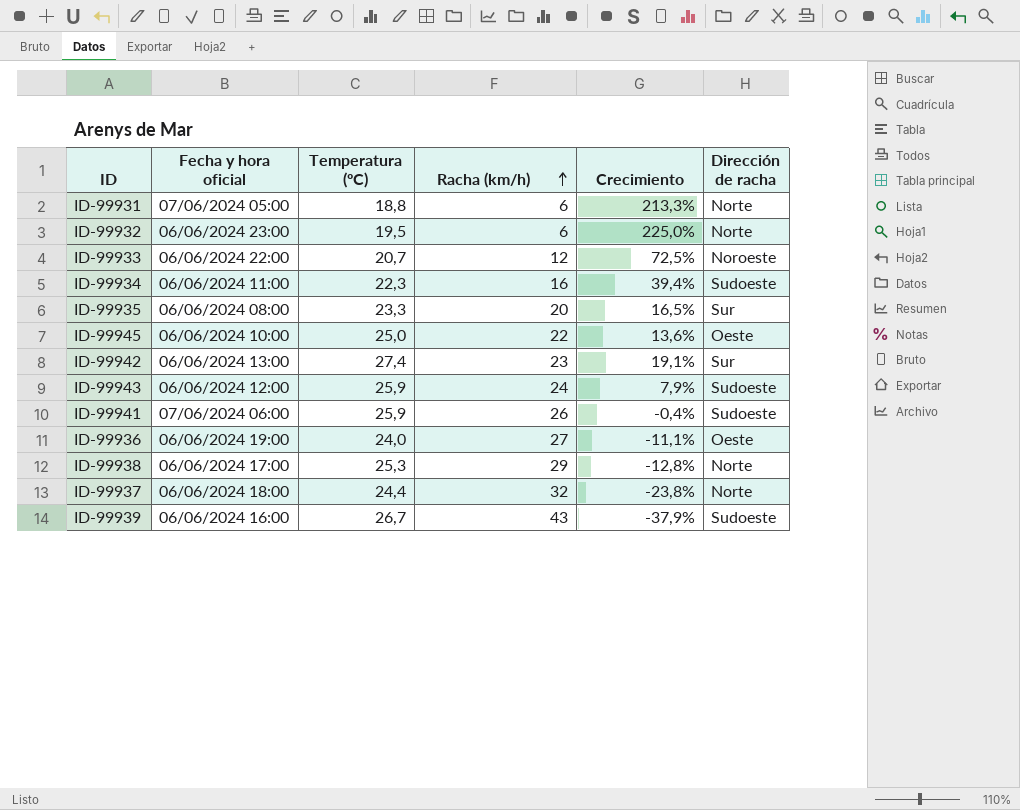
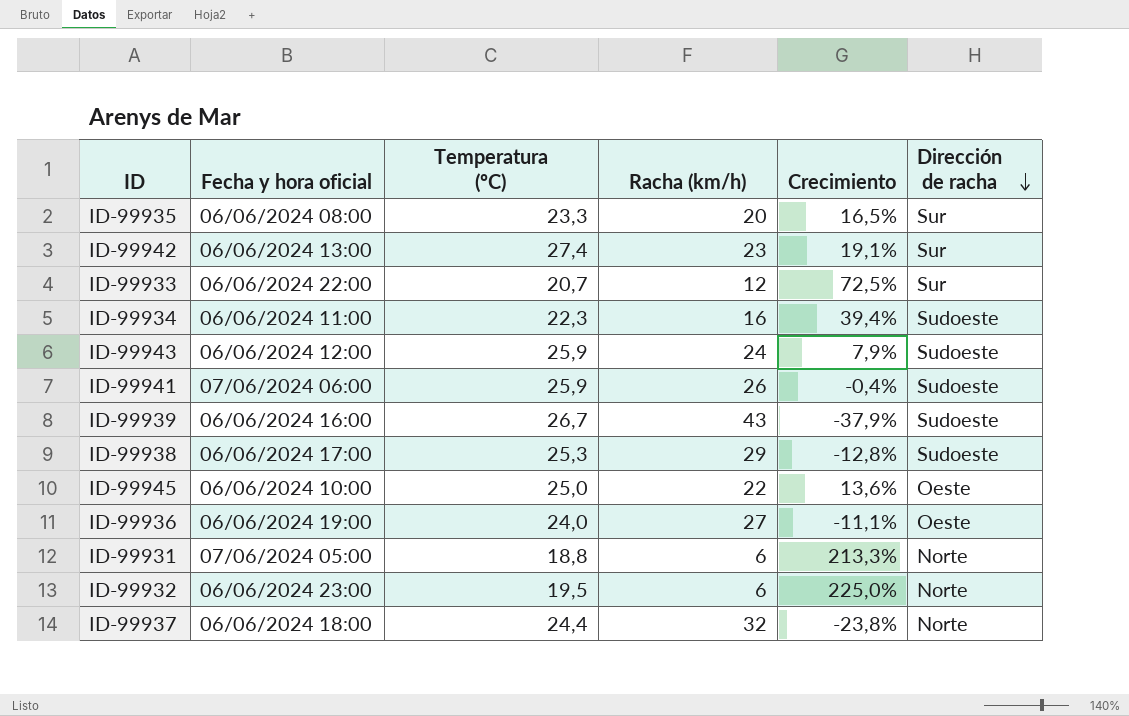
row order: Racha (km/h) ascending -> Dirección de racha descending
ID-99933 | Dirección de racha: Noroeste -> Sur
ID-99938 | Dirección de racha: Norte -> Sudoeste

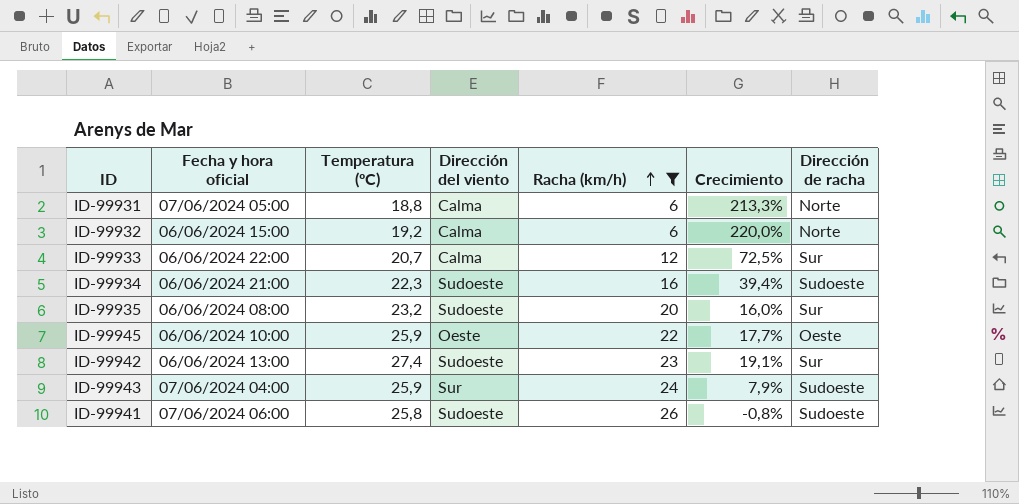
filter: none -> Racha (km/h) <= 26
row order: Dirección de racha descending -> Racha (km/h) ascending
column Dirección del viento | position: none -> 4
ID-99932 | Fecha y hora oficial: 06/06/2024 23:00 -> 06/06/2024 15:00
ID-99932 | Temperatura (ºC): 19,5 -> 19,2
ID-99932 | Crecimiento: 225,0% -> 220,0%
ID-99934 | Fecha y hora oficial: 06/06/2024 11:00 -> 06/06/2024 21:00
ID-99935 | Temperatura (ºC): 23,3 -> 23,2
ID-99935 | Crecimiento: 16,5% -> 16,0%
ID-99945 | Temperatura (ºC): 25,0 -> 25,9
ID-99945 | Crecimiento: 13,6% -> 17,7%
ID-99943 | Fecha y hora oficial: 06/06/2024 12:00 -> 07/06/2024 04:00
ID-99941 | Temperatura (ºC): 25,9 -> 25,8
ID-99941 | Crecimiento: -0,4% -> -0,8%

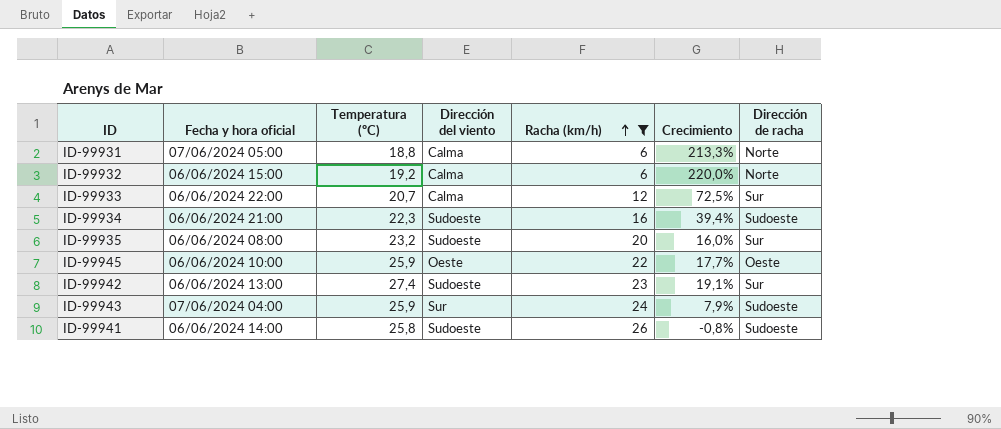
ID-99941 | Fecha y hora oficial: 07/06/2024 06:00 -> 06/06/2024 14:00

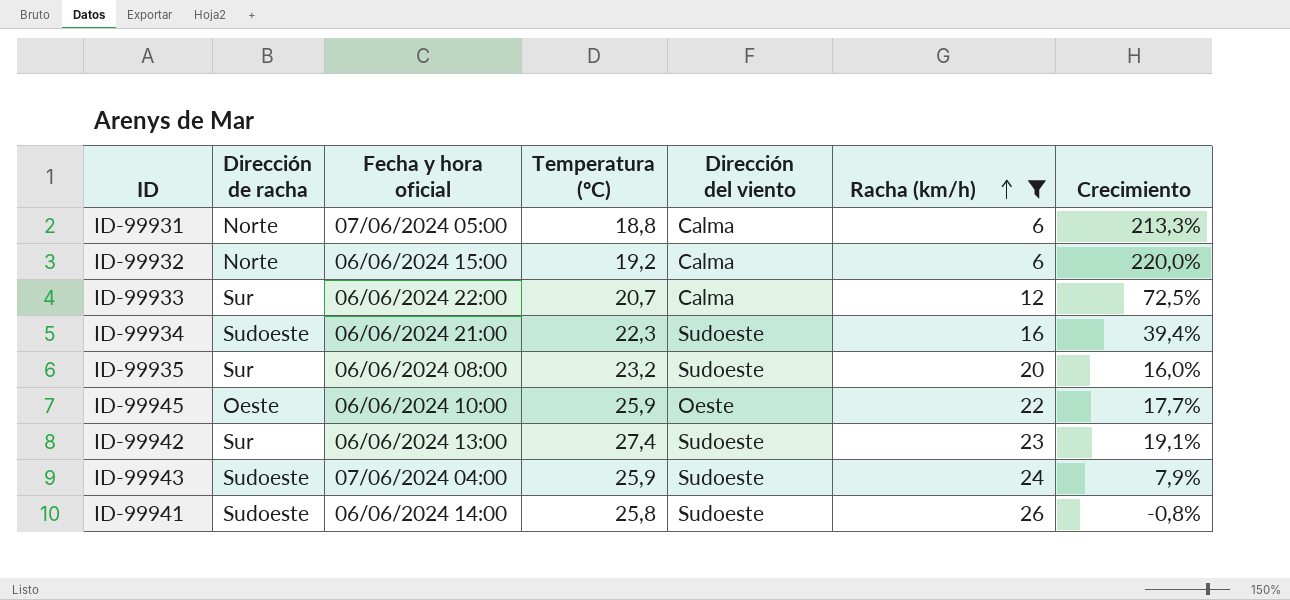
column Dirección de racha | position: 7 -> 2
ID-99943 | Dirección del viento: Sur -> Sudoeste

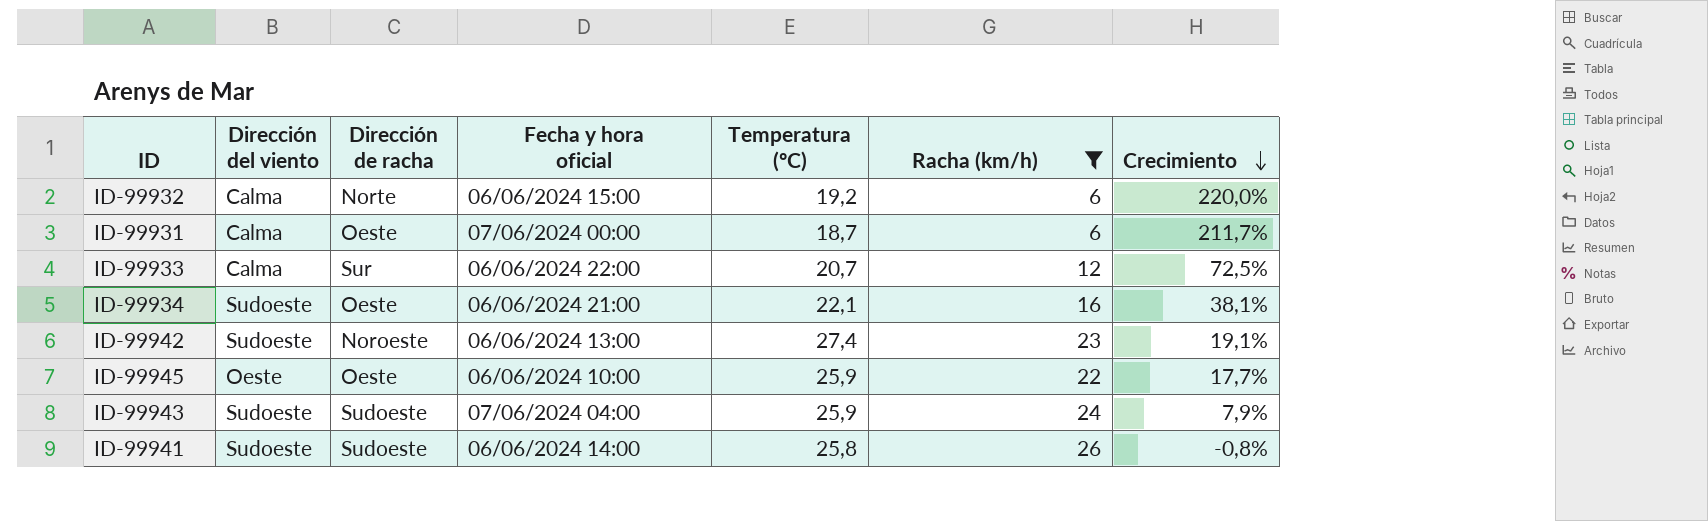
row order: Racha (km/h) ascending -> Crecimiento descending
column Dirección del viento | position: 5 -> 2
row ID-99935: Sur | 06/06/2024 08:00 | 23,2 | Sudoeste | 20 | 16,0% -> none
ID-99931 | Dirección de racha: Norte -> Oeste
ID-99931 | Fecha y hora oficial: 07/06/2024 05:00 -> 07/06/2024 00:00
ID-99931 | Temperatura (ºC): 18,8 -> 18,7
ID-99931 | Crecimiento: 213,3% -> 211,7%
ID-99934 | Dirección de racha: Sudoeste -> Oeste
ID-99934 | Temperatura (ºC): 22,3 -> 22,1
ID-99934 | Crecimiento: 39,4% -> 38,1%
ID-99942 | Dirección de racha: Sur -> Noroeste

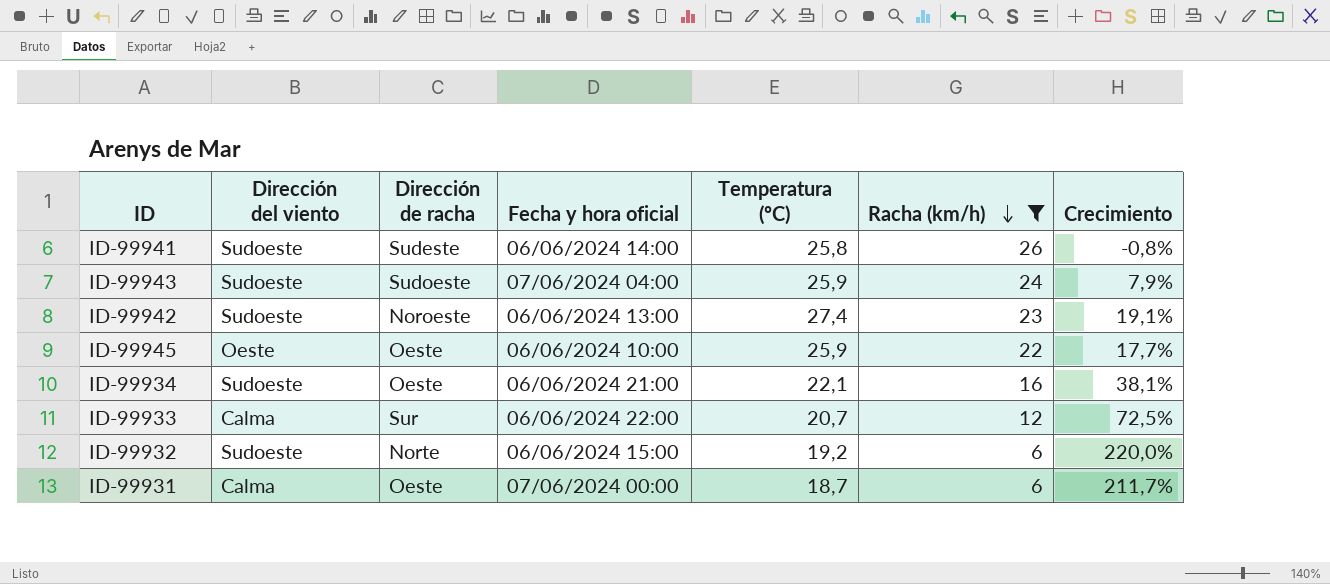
row order: Crecimiento descending -> Racha (km/h) descending
ID-99941 | Dirección de racha: Sudoeste -> Sudeste
ID-99932 | Dirección del viento: Calma -> Sudoeste

